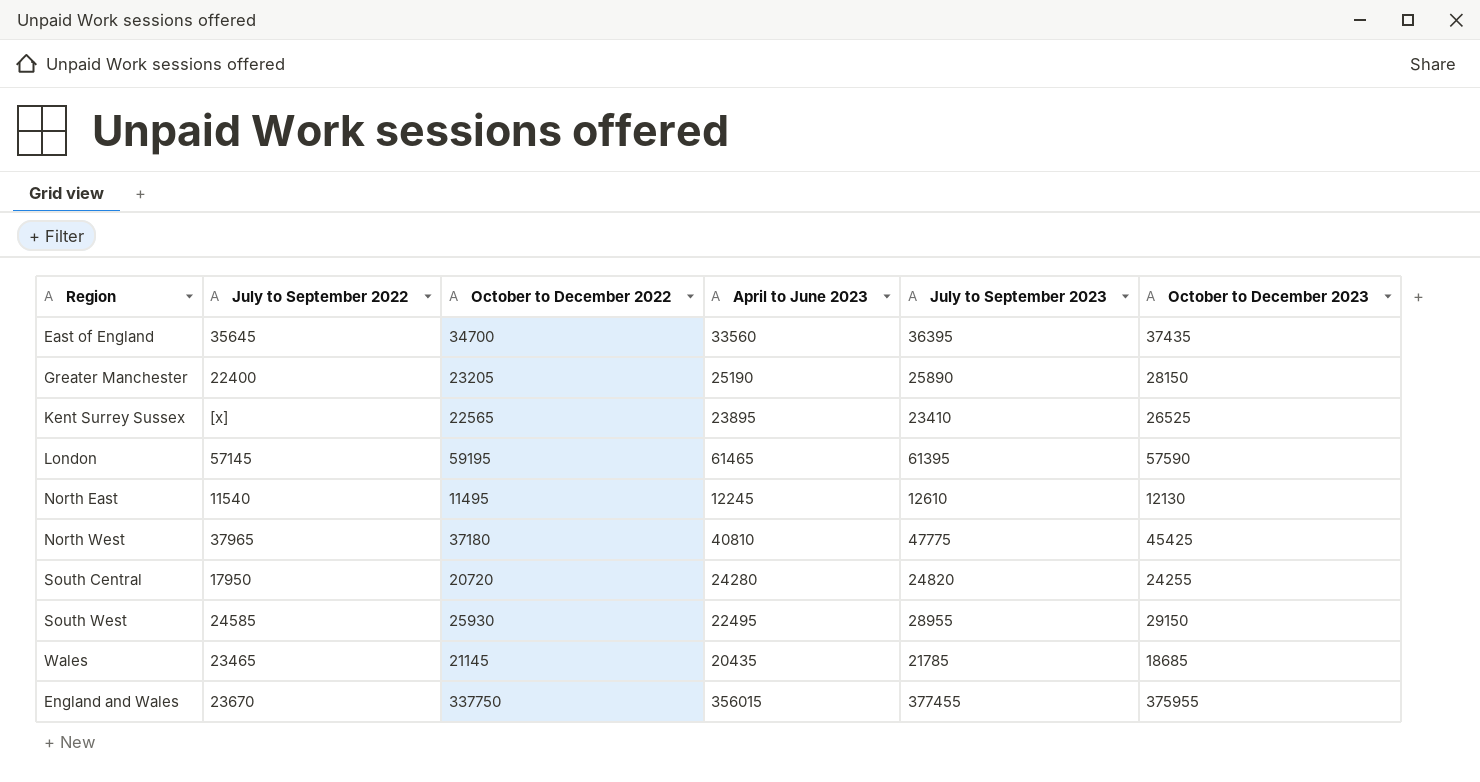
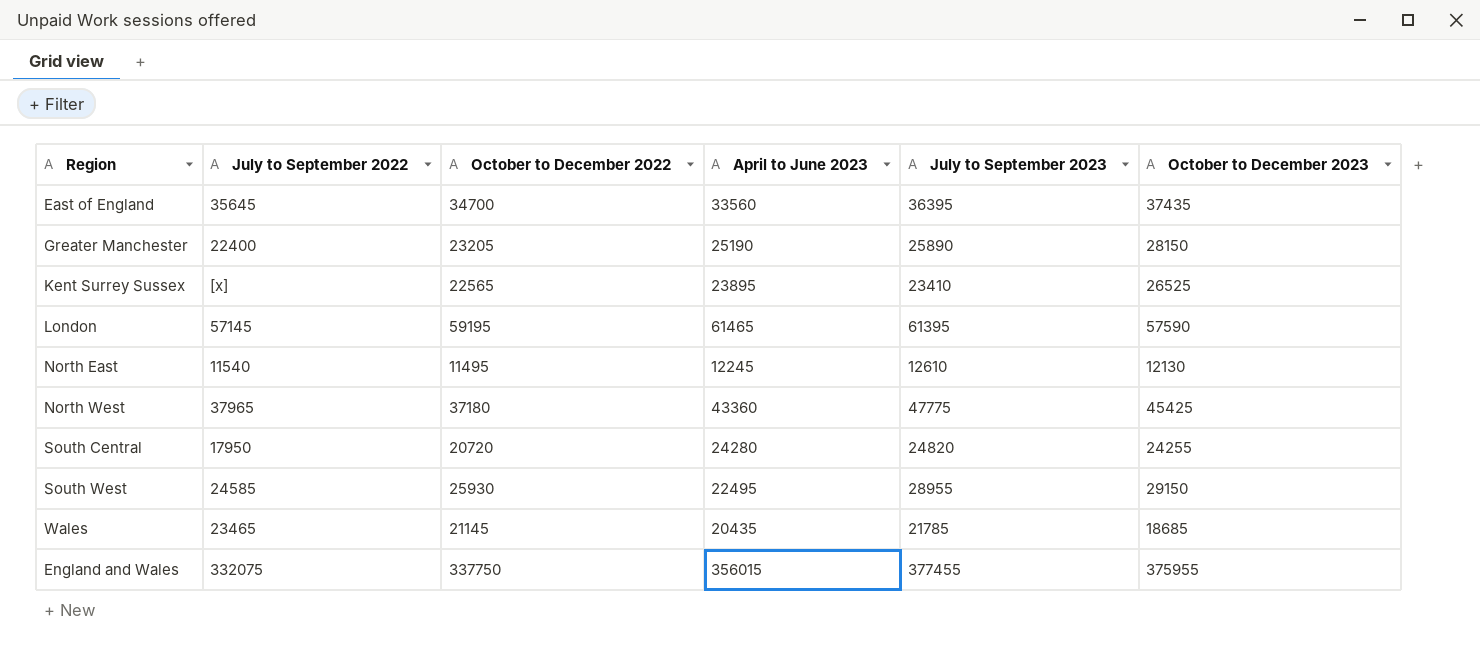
North West | April to June 2023: 40810 -> 43360
England and Wales | July to September 2022: 23670 -> 332075

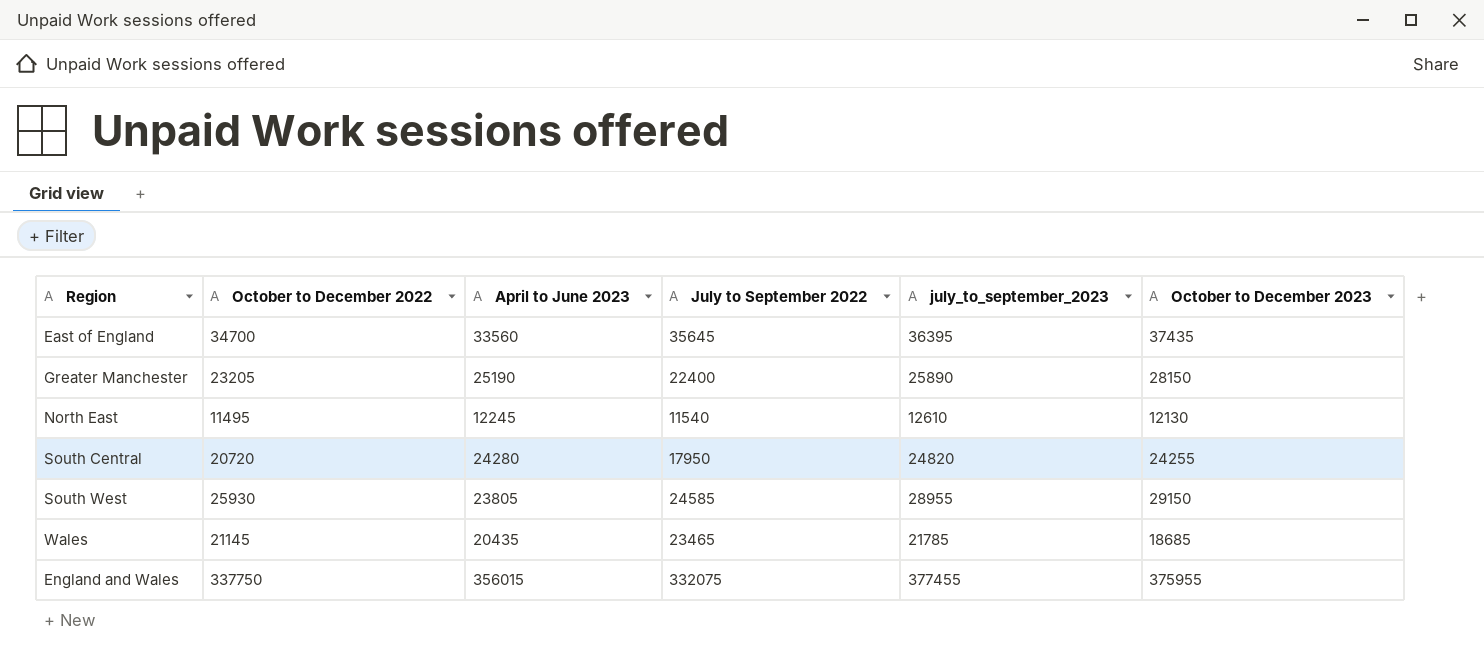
column July to September 2022 | position: 2 -> 4
column name: July to September 2023 -> july_to_september_2023
row Kent Surrey Sussex: [x] | 22565 | 23895 | 23410 | 26525 -> none
row London: 57145 | 59195 | 61465 | 61395 | 57590 -> none
row North West: 37965 | 37180 | 43360 | 47775 | 45425 -> none
South West | April to June 2023: 22495 -> 23805

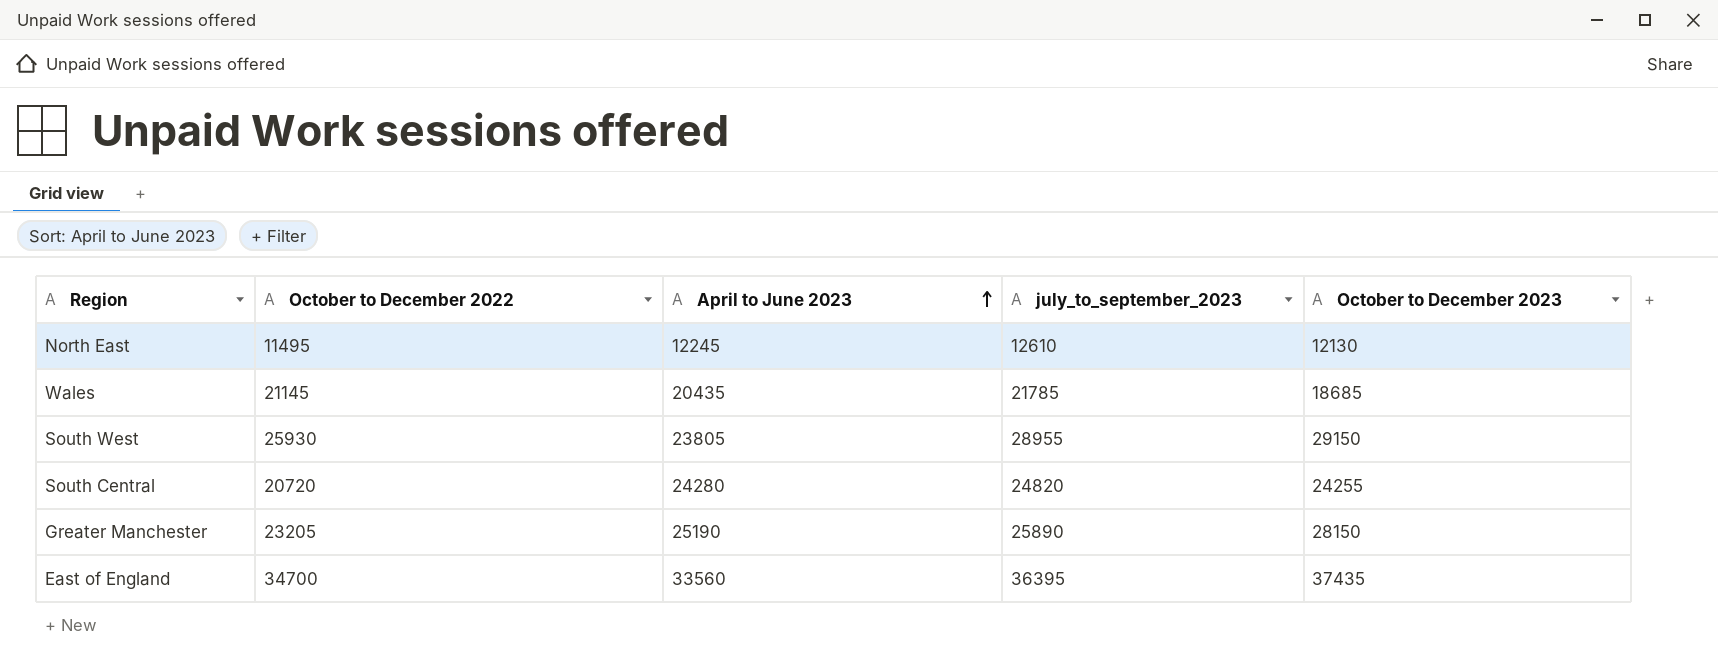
row order: none -> April to June 2023 ascending
column July to September 2022 | position: 4 -> none
row England and Wales: 337750 | 356015 | 332075 | 377455 | 375955 -> none

